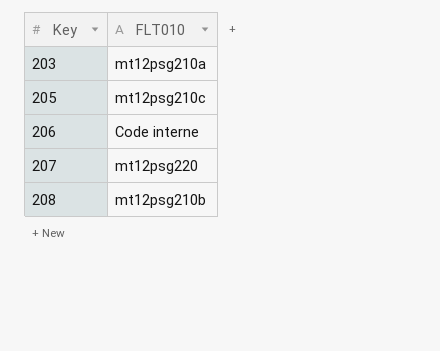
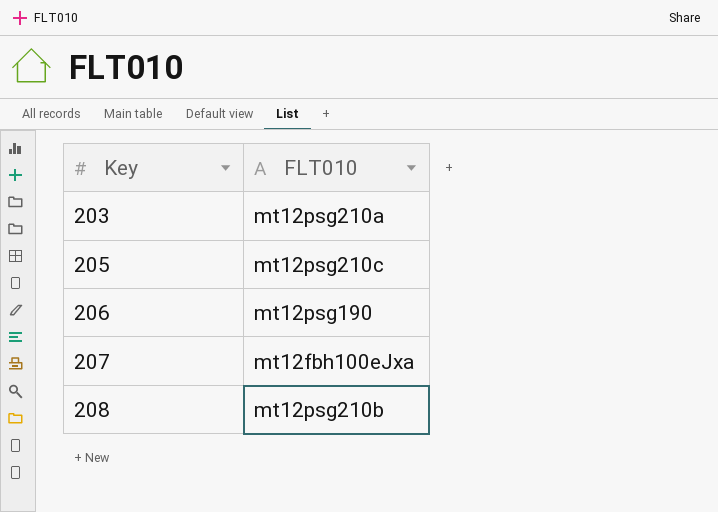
206 | FLT010: Code interne -> mt12psg190
207 | FLT010: mt12psg220 -> mt12fbh100eJxa

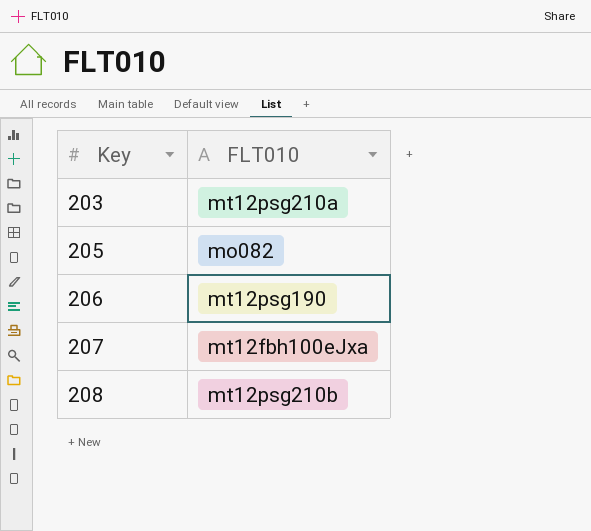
205 | FLT010: mt12psg210c -> mo082

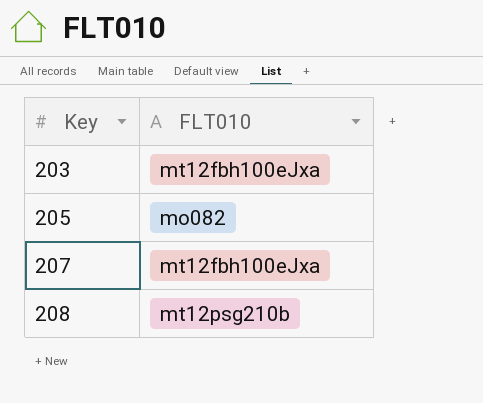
row 206: mt12psg190 -> none
203 | FLT010: mt12psg210a -> mt12fbh100eJxa

